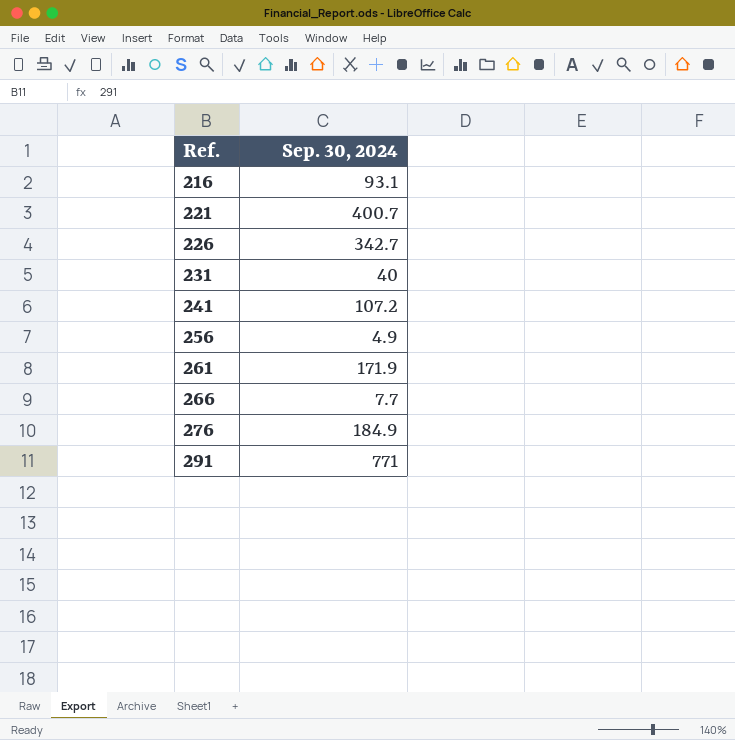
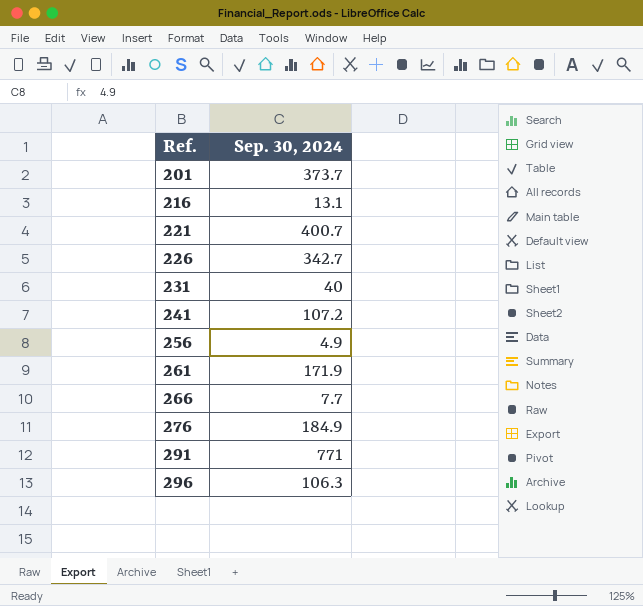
row 201: none -> 373.7
216 | Sep. 30, 2024: 93.1 -> 13.1
row 296: none -> 106.3

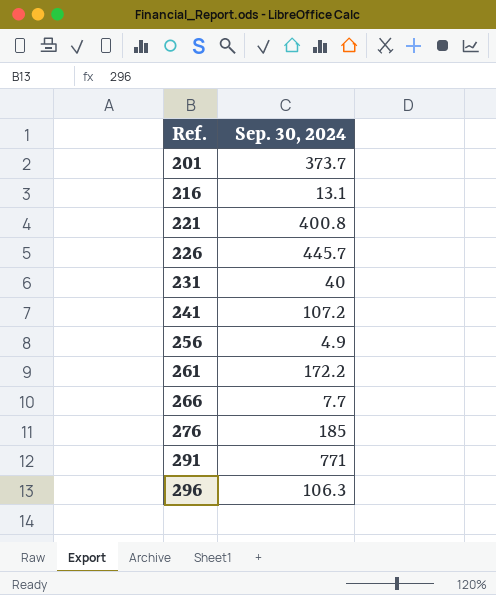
221 | Sep. 30, 2024: 400.7 -> 400.8
226 | Sep. 30, 2024: 342.7 -> 445.7
261 | Sep. 30, 2024: 171.9 -> 172.2
276 | Sep. 30, 2024: 184.9 -> 185

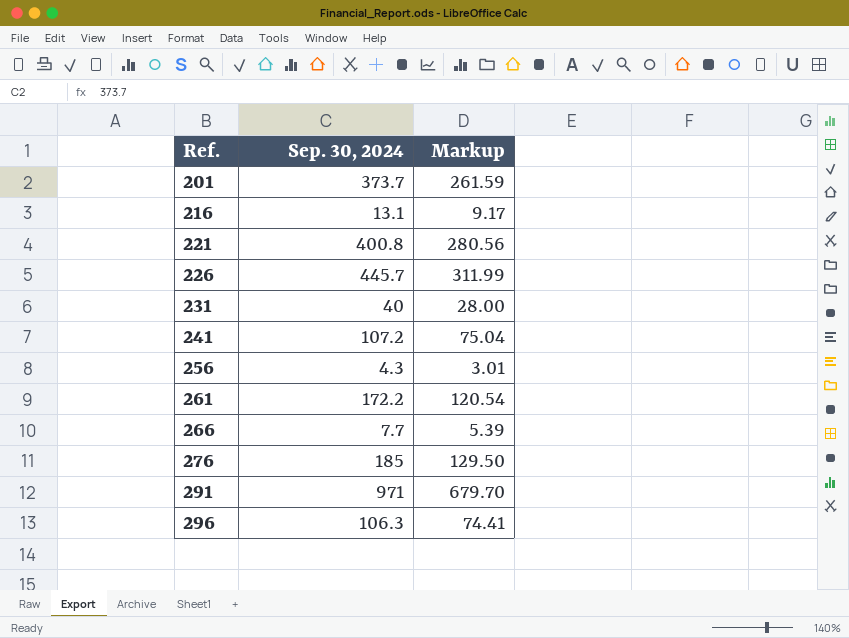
column Markup | formula: none -> [Sep. 30, 2024] * 0.7
256 | Sep. 30, 2024: 4.9 -> 4.3
291 | Sep. 30, 2024: 771 -> 971

